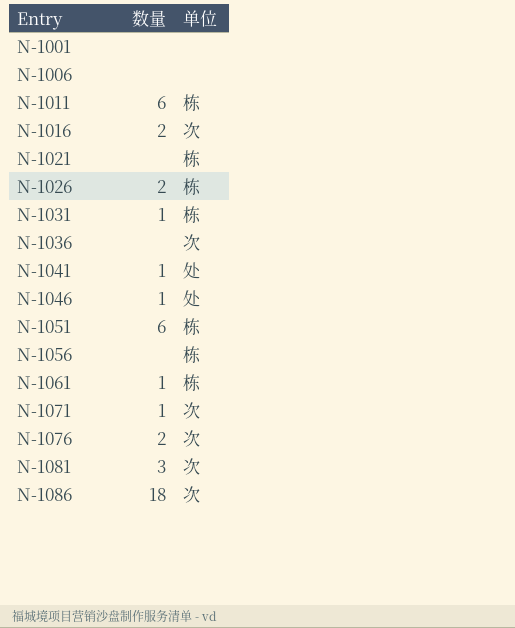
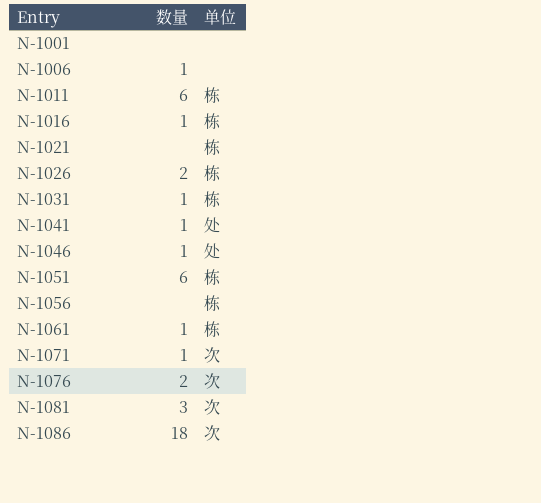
row N-1036: none | 次 -> none
N-1006 | 数量: none -> 1
N-1016 | 数量: 2 -> 1
N-1016 | 单位: 次 -> 栋

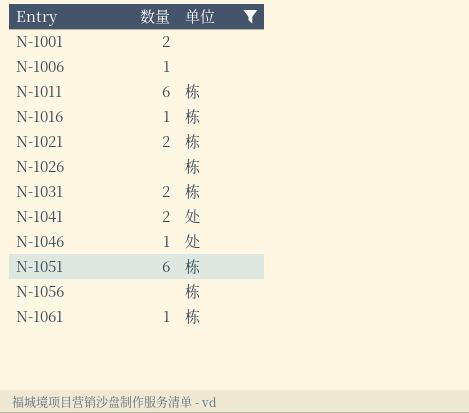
filter: none -> 单位 != 次
N-1001 | 数量: none -> 2
N-1021 | 数量: none -> 2
N-1026 | 数量: 2 -> none
N-1031 | 数量: 1 -> 2
N-1041 | 数量: 1 -> 2

